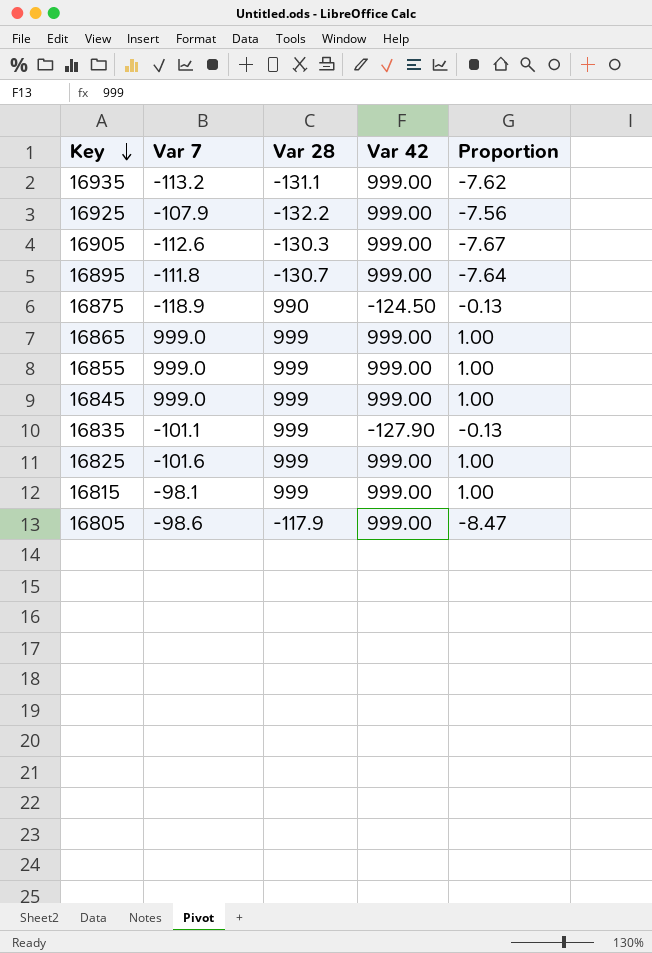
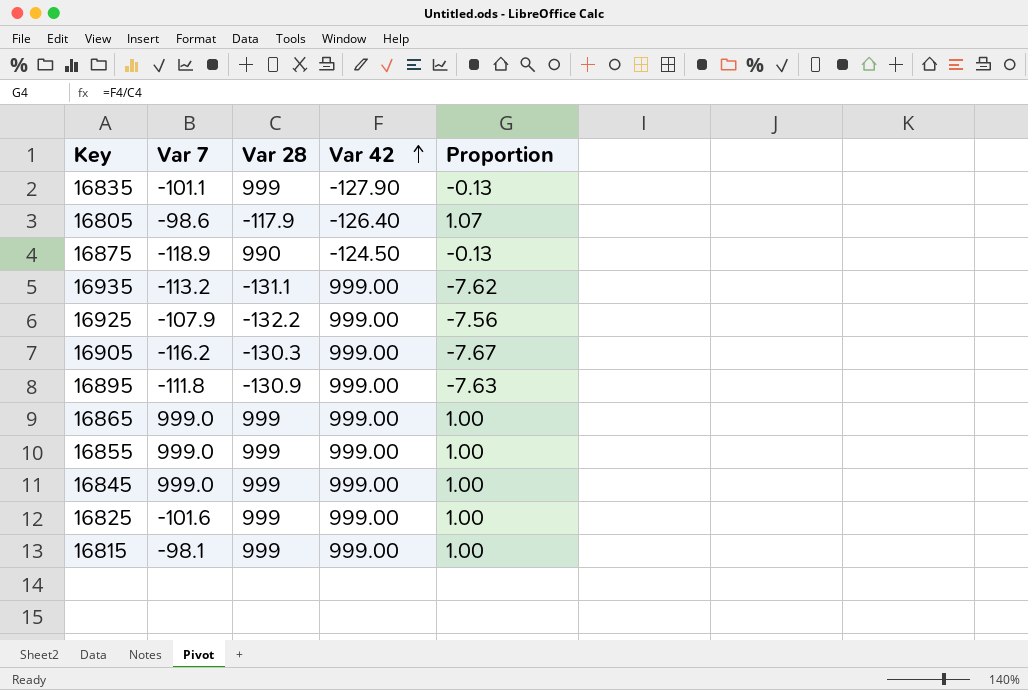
row order: Key descending -> Var 42 ascending
16805 | Var 42: 999.00 -> -126.40
16805 | Proportion: -8.47 -> 1.07
16905 | Var 7: -112.6 -> -116.2
16895 | Var 28: -130.7 -> -130.9
16895 | Proportion: -7.64 -> -7.63

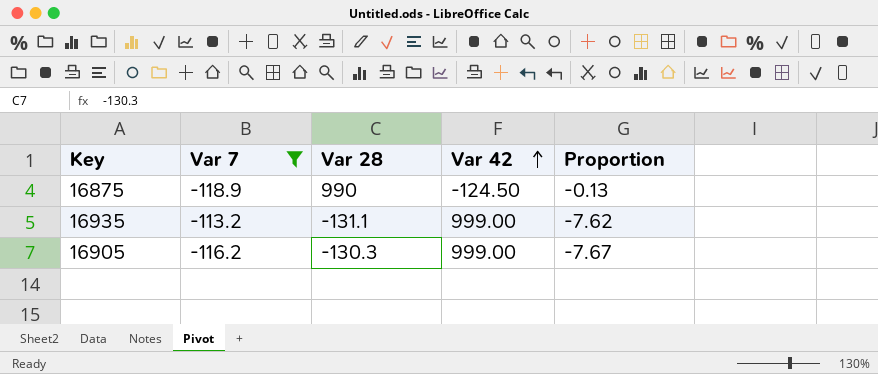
filter: none -> Var 7 <= -113.2

